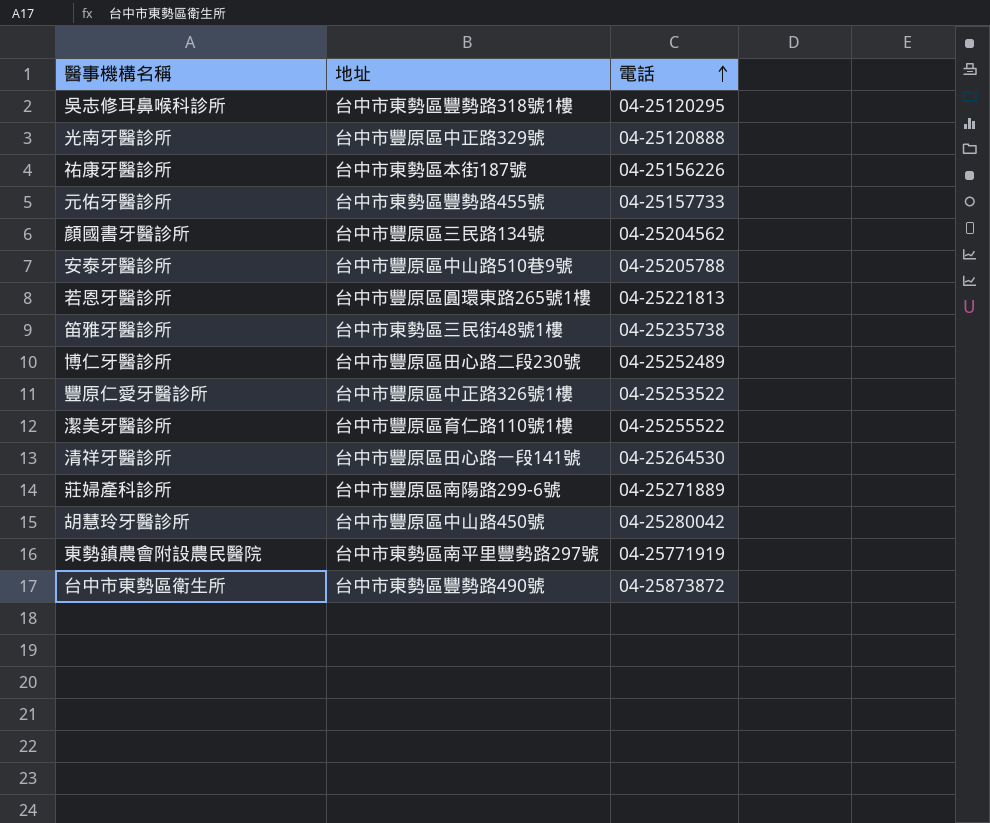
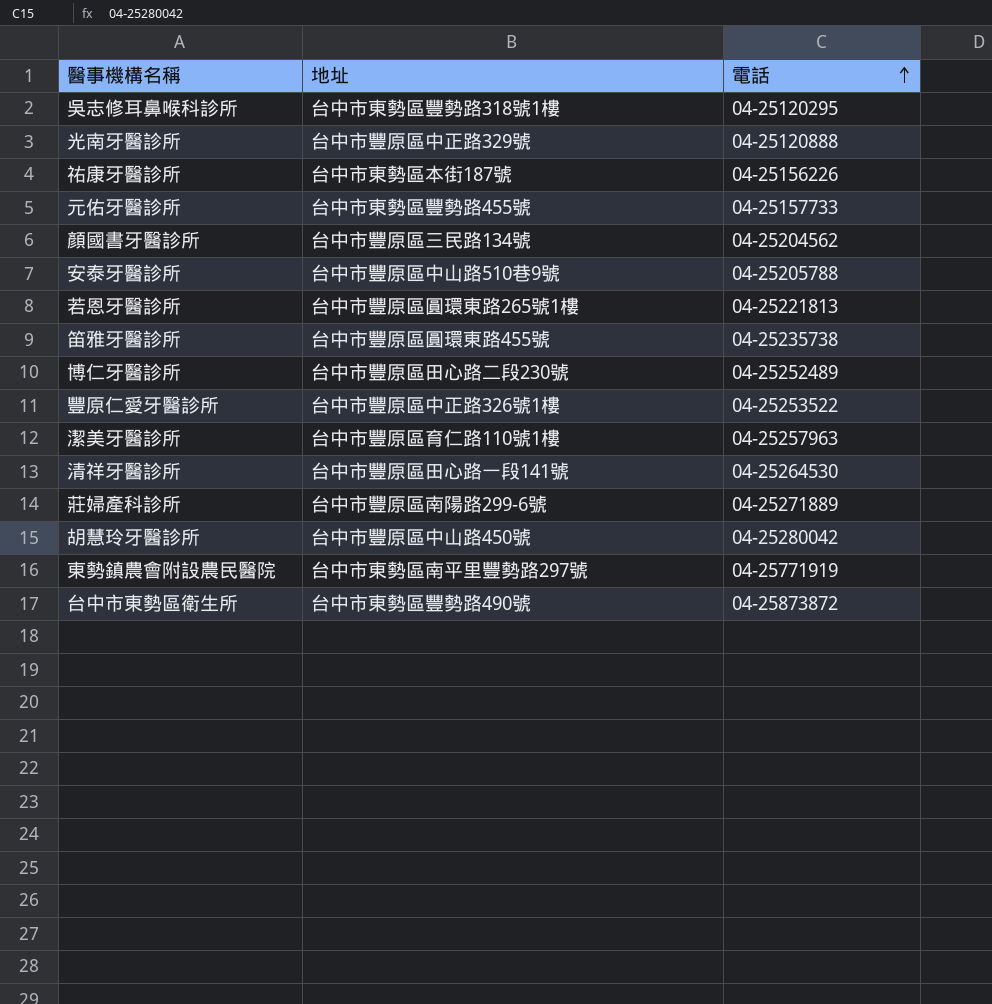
笛雅牙醫診所 | 地址: 台中市東勢區三民街48號1樓 -> 台中市豐原區圓環東路455號
潔美牙醫診所 | 電話: 04-25255522 -> 04-25257963

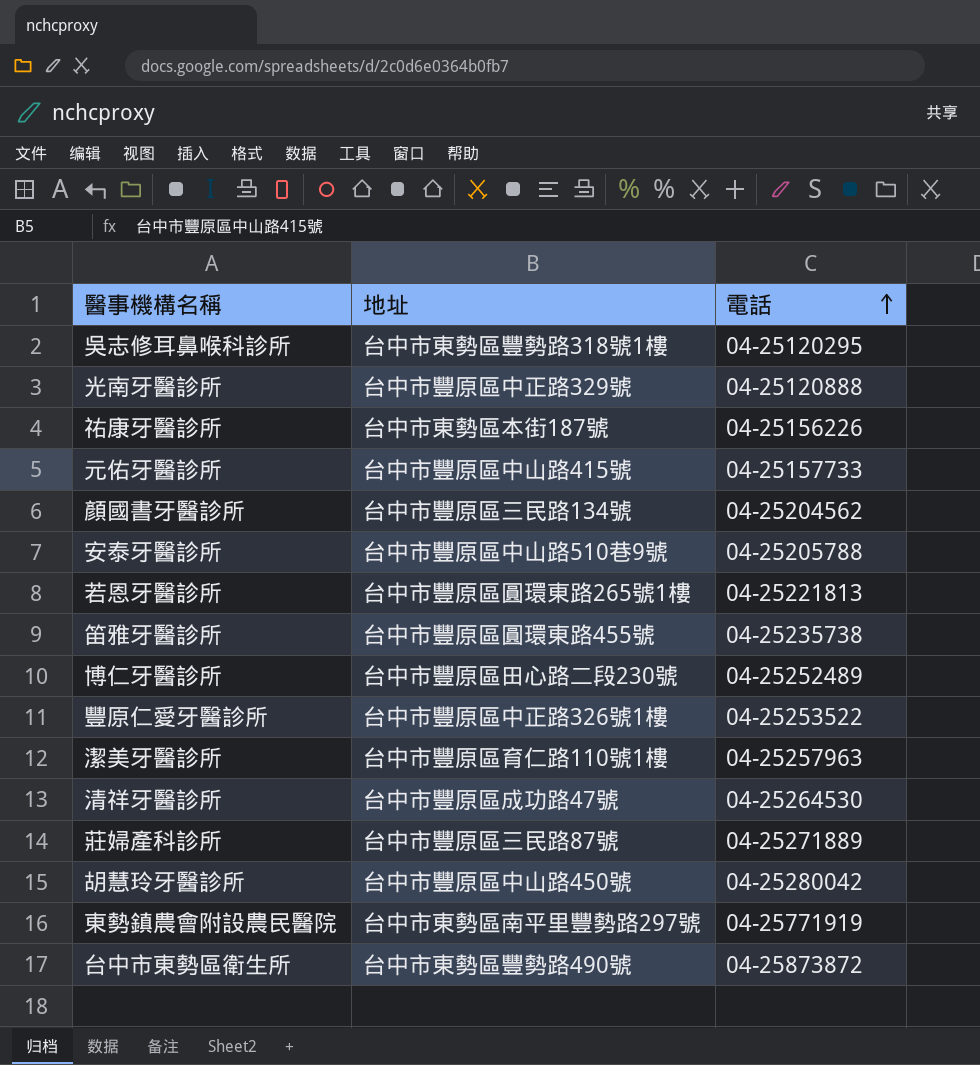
元佑牙醫診所 | 地址: 台中市東勢區豐勢路455號 -> 台中市豐原區中山路415號
清祥牙醫診所 | 地址: 台中市豐原區田心路一段141號 -> 台中市豐原區成功路47號
莊婦產科診所 | 地址: 台中市豐原區南陽路299-6號 -> 台中市豐原區三民路87號

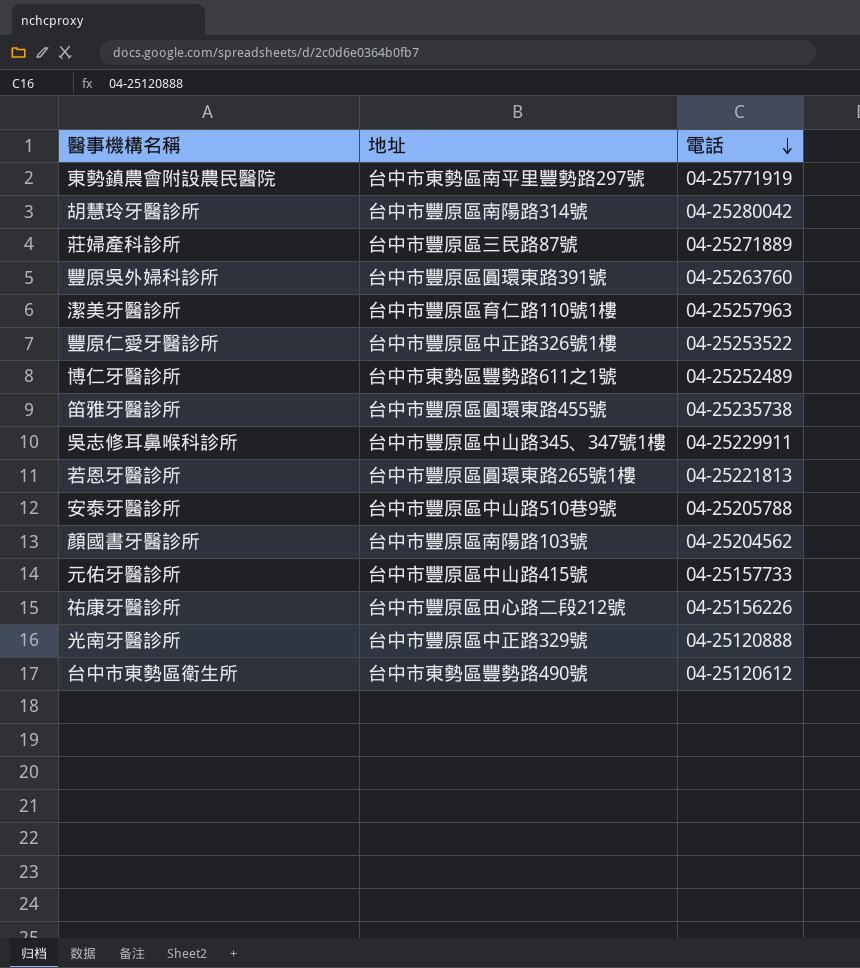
row order: 電話 ascending -> 電話 descending
row 清祥牙醫診所: 台中市豐原區成功路47號 | 04-25264530 -> none
胡慧玲牙醫診所 | 地址: 台中市豐原區中山路450號 -> 台中市豐原區南陽路314號
row 豐原吳外婦科診所: none -> 台中市豐原區圓環東路391號 | 04-25263760
博仁牙醫診所 | 地址: 台中市豐原區田心路二段230號 -> 台中市東勢區豐勢路611之1號
吳志修耳鼻喉科診所 | 地址: 台中市東勢區豐勢路318號1樓 -> 台中市豐原區中山路345、347號1樓
吳志修耳鼻喉科診所 | 電話: 04-25120295 -> 04-25229911
顏國書牙醫診所 | 地址: 台中市豐原區三民路134號 -> 台中市豐原區南陽路103號
祐康牙醫診所 | 地址: 台中市東勢區本街187號 -> 台中市豐原區田心路二段212號
台中市東勢區衛生所 | 電話: 04-25873872 -> 04-25120612

